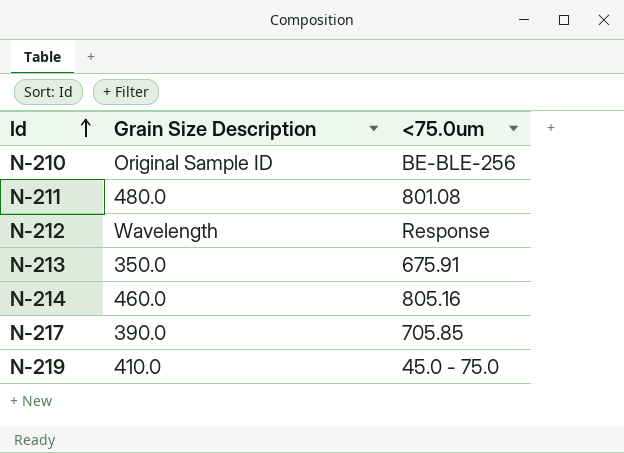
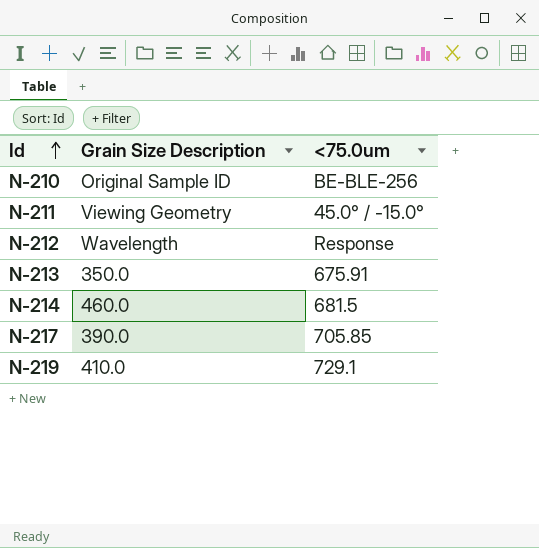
N-211 | Grain Size Description: 480.0 -> Viewing Geometry
N-211 | <75.0um: 801.08 -> 45.0° / -15.0°
N-214 | <75.0um: 805.16 -> 681.5
N-219 | <75.0um: 45.0 - 75.0 -> 729.1

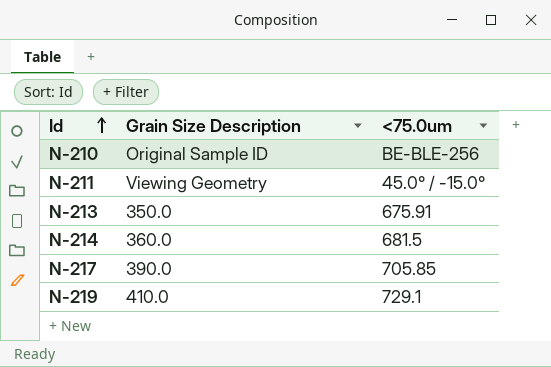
row N-212: Wavelength | Response -> none
N-214 | Grain Size Description: 460.0 -> 360.0

